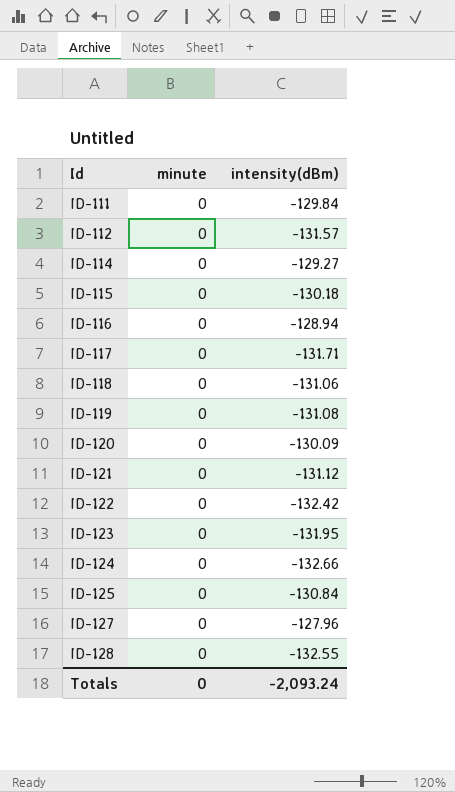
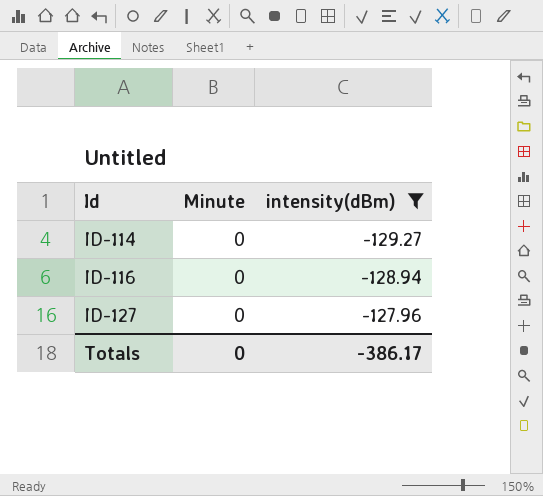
filter: none -> intensity(dBm) >= -129.27
column name: minute -> Minute
Totals | intensity(dBm): -2,093.24 -> -386.17

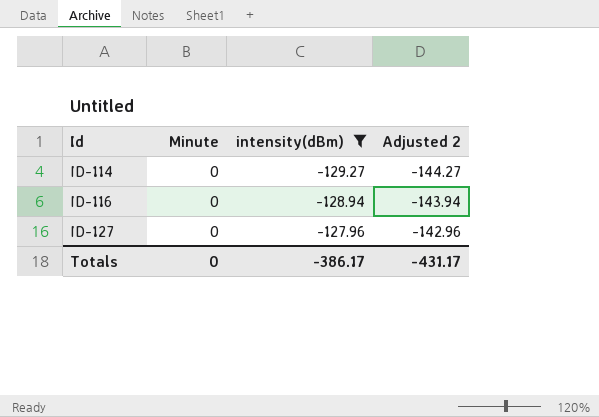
column Adjusted 2 | formula: none -> [intensity(dBm)] - 15

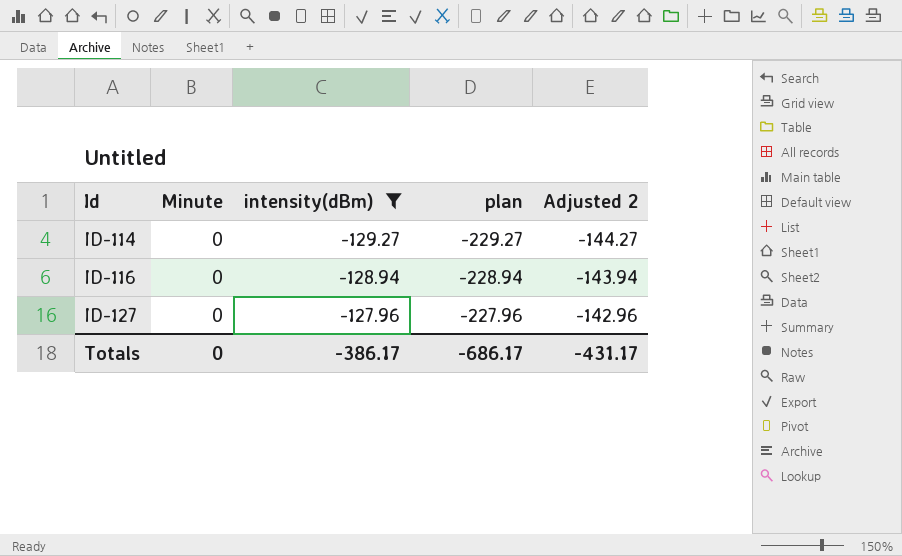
column plan | formula: none -> [intensity(dBm)] - 100

